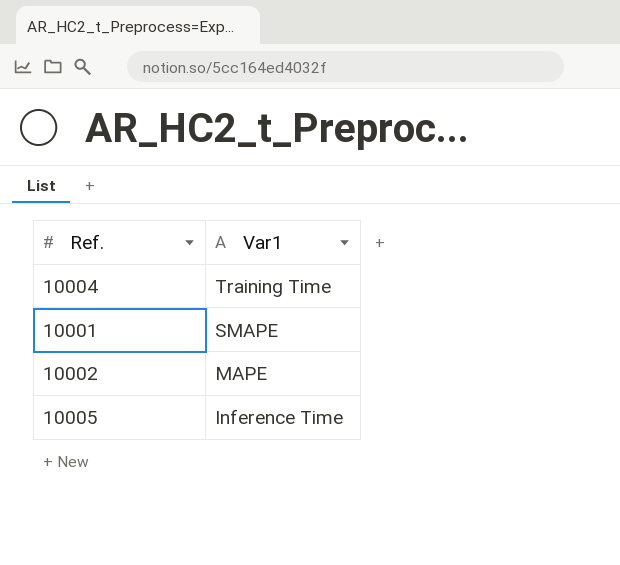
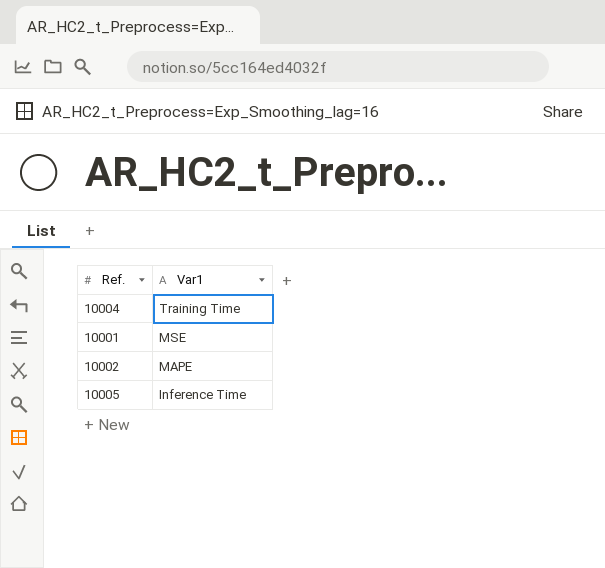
10001 | Var1: SMAPE -> MSE

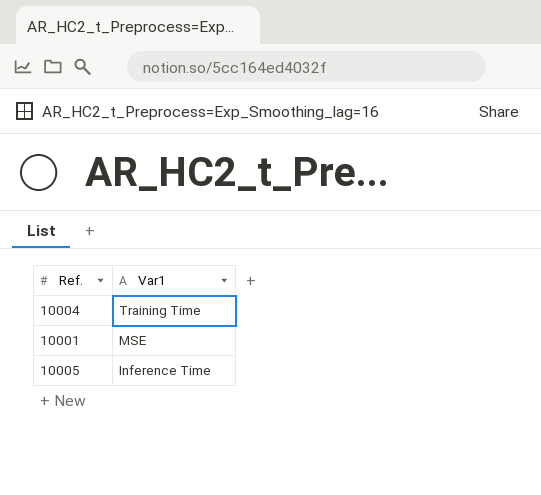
row 10002: MAPE -> none

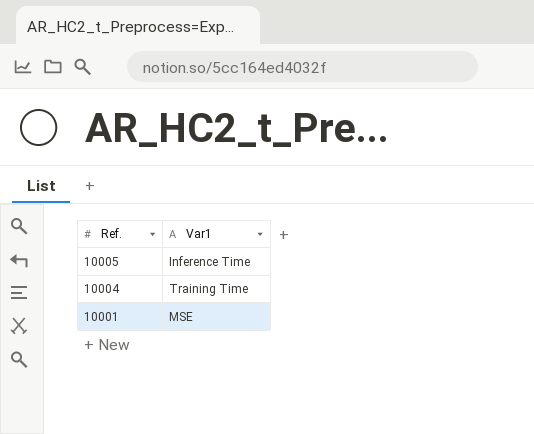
row order: Var1 descending -> Ref. descending

